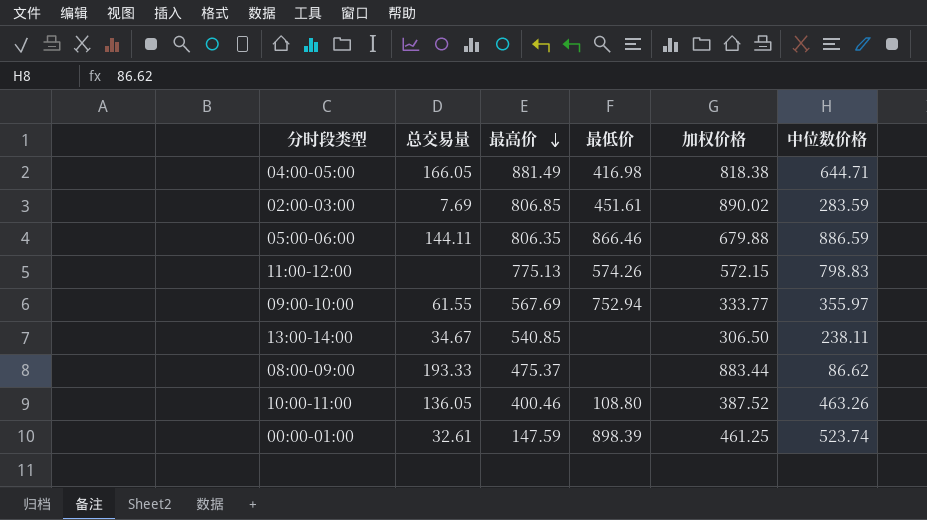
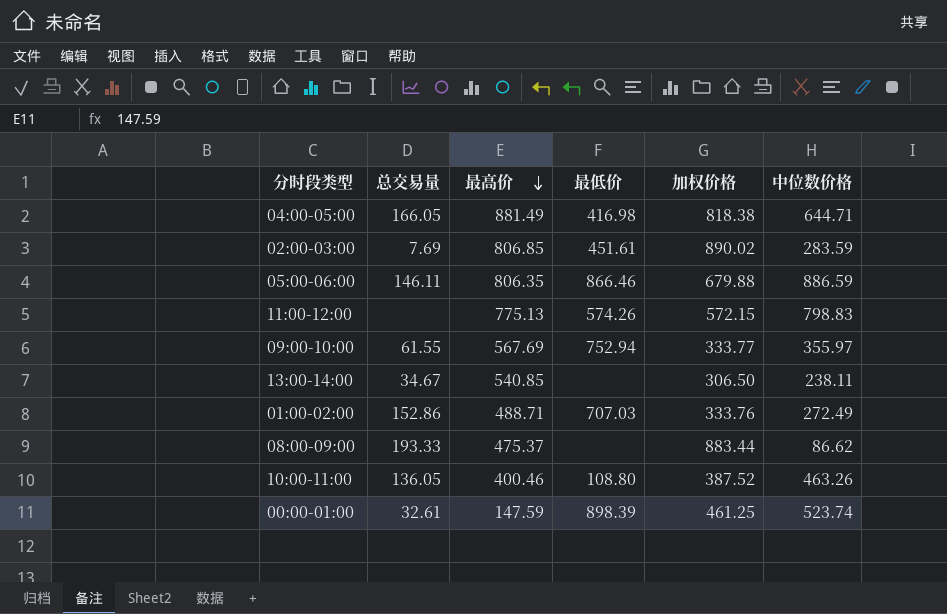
05:00-06:00 | 总交易量: 144.11 -> 146.11
row 01:00-02:00: none -> 152.86 | 488.71 | 707.03 | 333.76 | 272.49

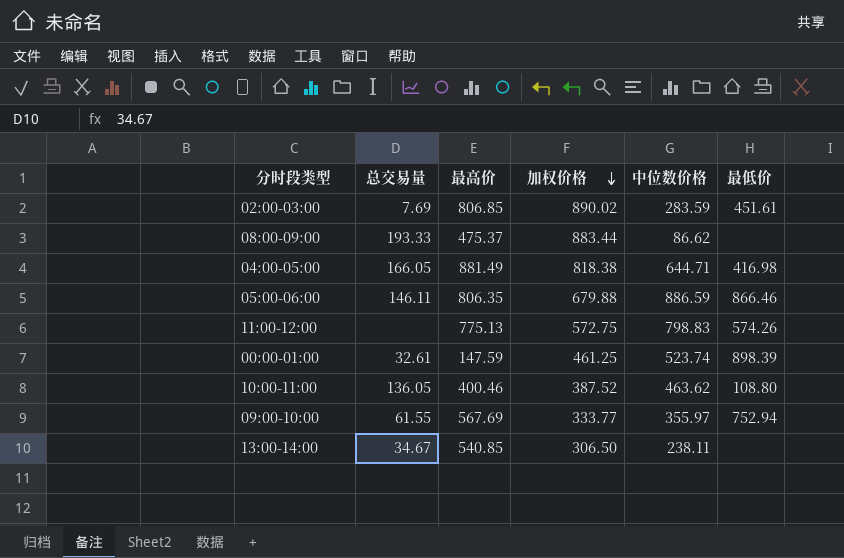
row order: 最高价 descending -> 加权价格 descending
column 最低价 | position: 4 -> 6
row 01:00-02:00: 152.86 | 488.71 | 707.03 | 333.76 | 272.49 -> none
11:00-12:00 | 加权价格: 572.15 -> 572.75
10:00-11:00 | 中位数价格: 463.26 -> 463.62

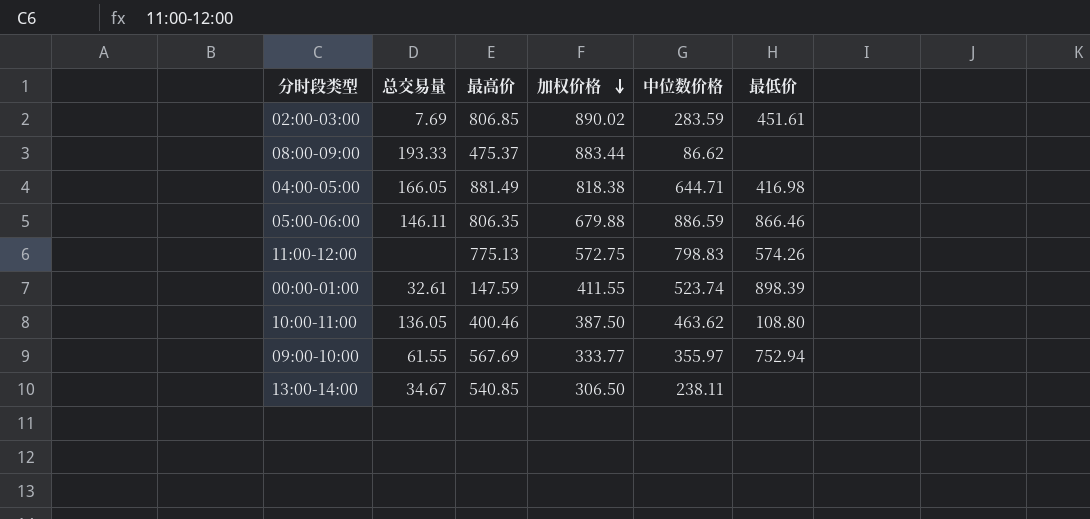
00:00-01:00 | 加权价格: 461.25 -> 411.55
10:00-11:00 | 加权价格: 387.52 -> 387.50

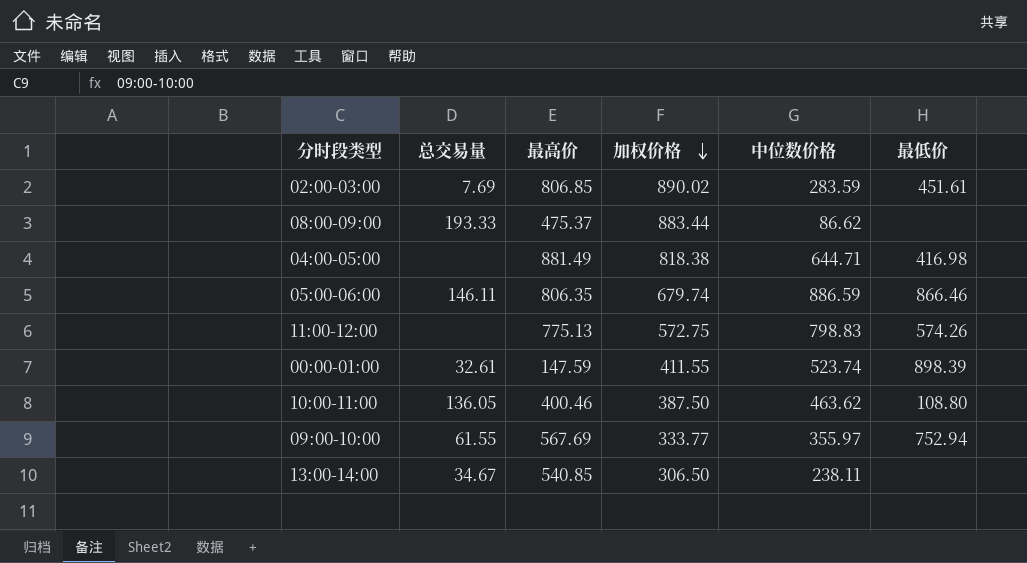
04:00-05:00 | 总交易量: 166.05 -> none
05:00-06:00 | 加权价格: 679.88 -> 679.74

